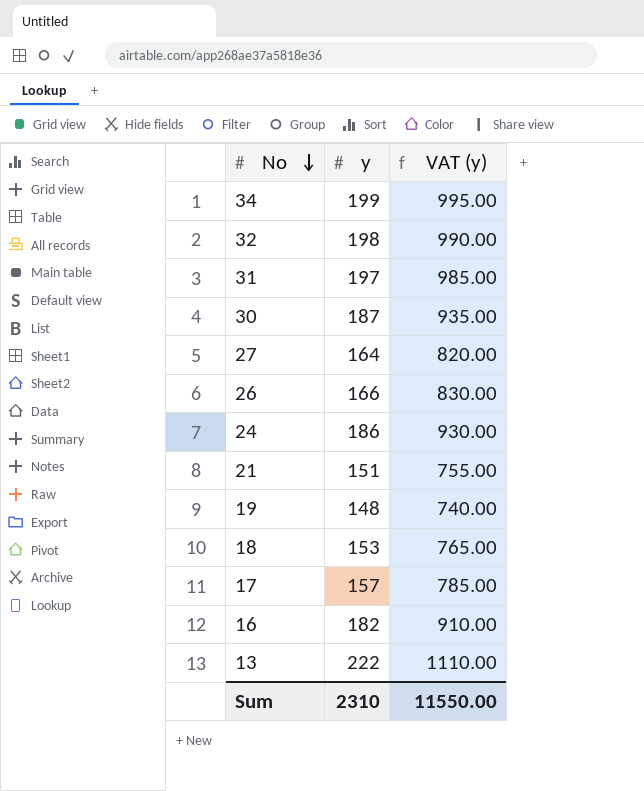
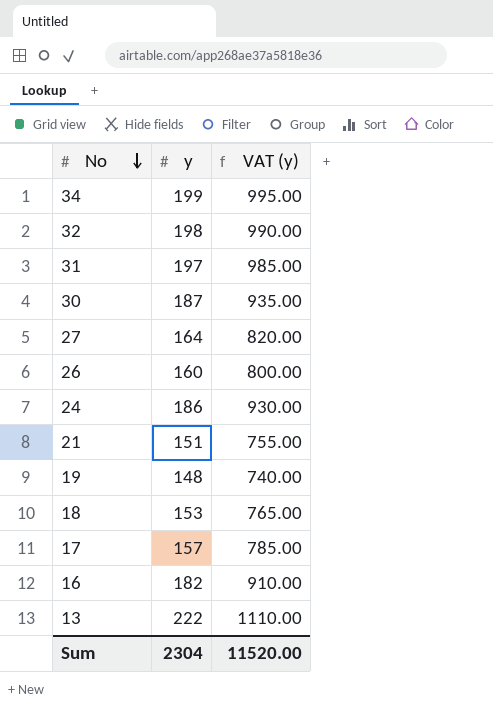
26 | y: 166 -> 160
26 | VAT (y): 830.00 -> 800.00
Sum | y: 2310 -> 2304
Sum | VAT (y): 11550.00 -> 11520.00

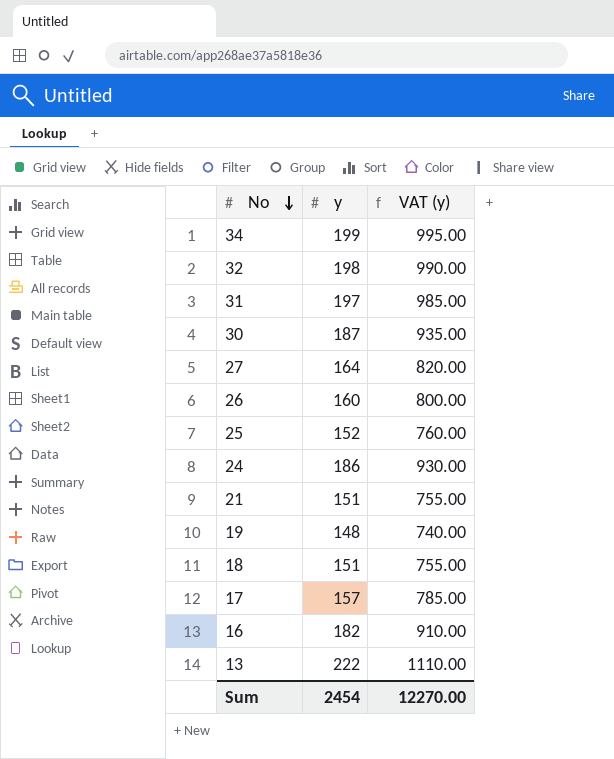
row 25: none -> 152 | 760.00
18 | y: 153 -> 151
18 | VAT (y): 765.00 -> 755.00
Sum | y: 2304 -> 2454
Sum | VAT (y): 11520.00 -> 12270.00

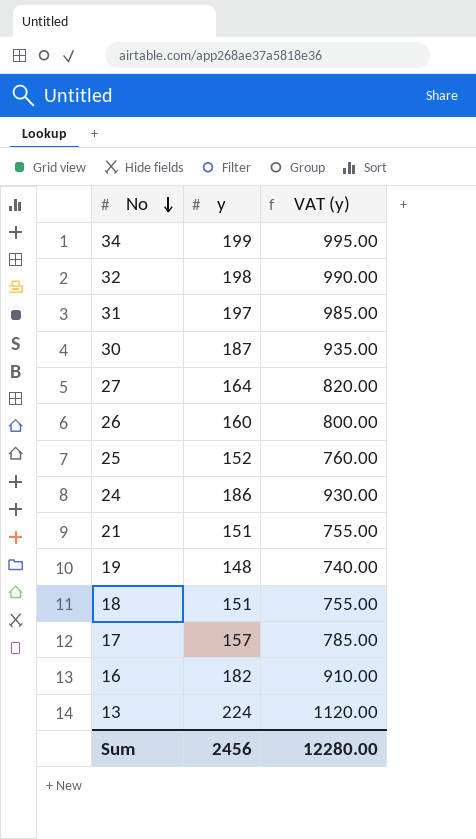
13 | y: 222 -> 224
13 | VAT (y): 1110.00 -> 1120.00
Sum | y: 2454 -> 2456
Sum | VAT (y): 12270.00 -> 12280.00

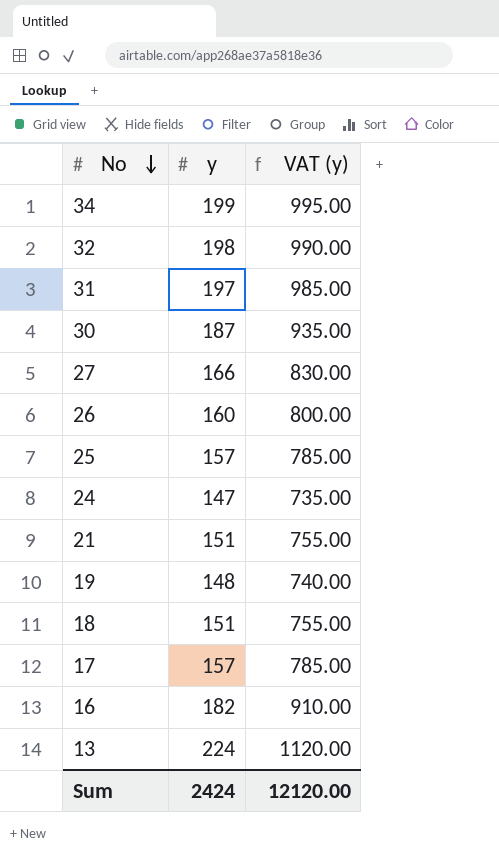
27 | y: 164 -> 166
27 | VAT (y): 820.00 -> 830.00
25 | y: 152 -> 157
25 | VAT (y): 760.00 -> 785.00
24 | y: 186 -> 147
24 | VAT (y): 930.00 -> 735.00
Sum | y: 2456 -> 2424
Sum | VAT (y): 12280.00 -> 12120.00

